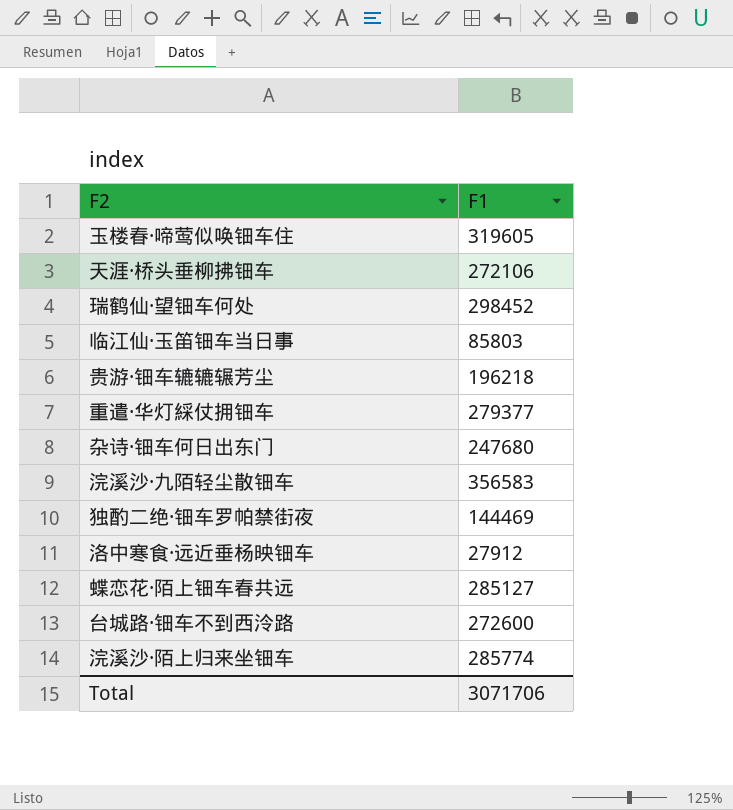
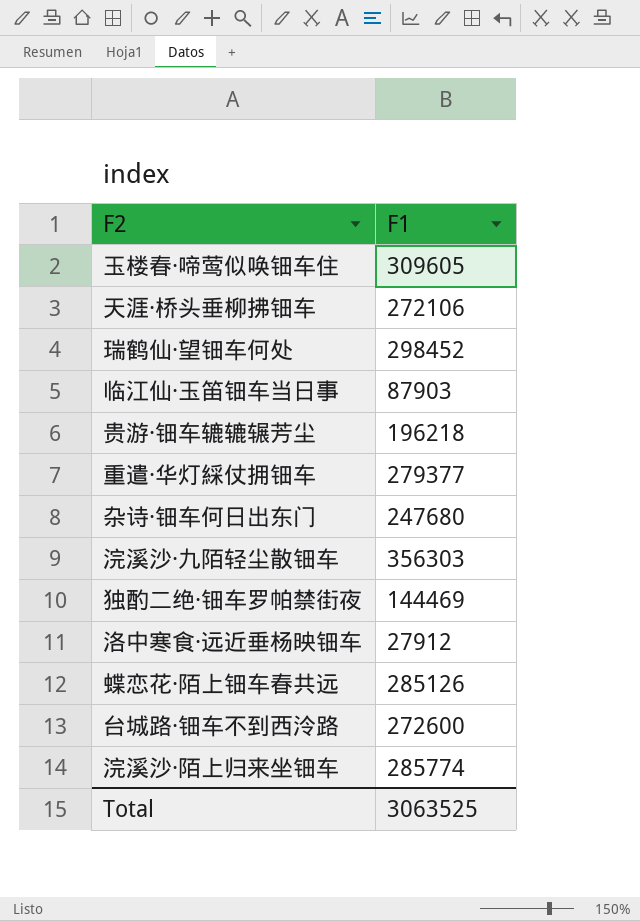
玉楼春·啼莺似唤钿车住 | F1: 319605 -> 309605
临江仙·玉笛钿车当日事 | F1: 85803 -> 87903
浣溪沙·九陌轻尘散钿车 | F1: 356583 -> 356303
蝶恋花·陌上钿车春共远 | F1: 285127 -> 285126
Total | F1: 3071706 -> 3063525

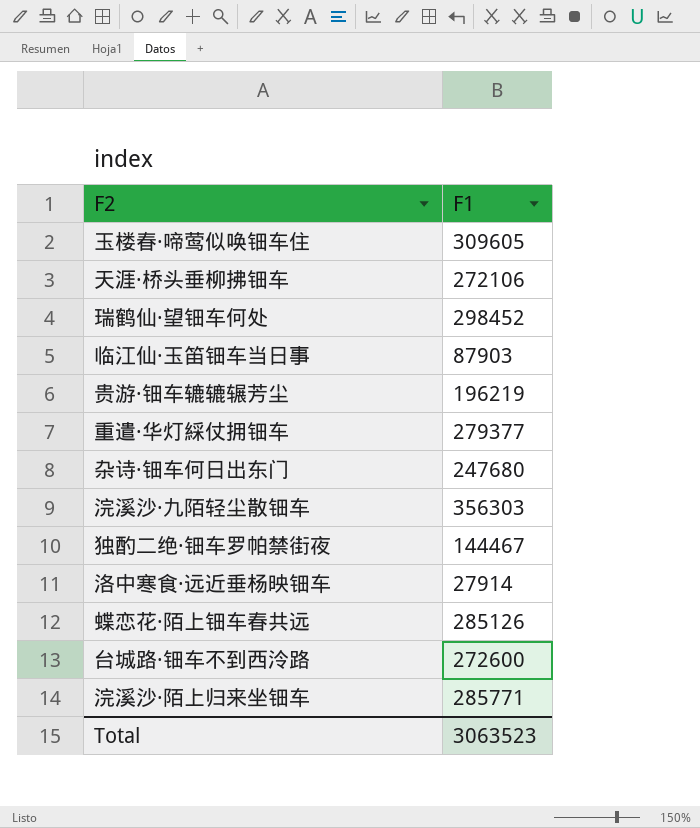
贵游·钿车辘辘辗芳尘 | F1: 196218 -> 196219
独酌二绝·钿车罗帕禁街夜 | F1: 144469 -> 144467
洛中寒食·远近垂杨映钿车 | F1: 27912 -> 27914
浣溪沙·陌上归来坐钿车 | F1: 285774 -> 285771
Total | F1: 3063525 -> 3063523

